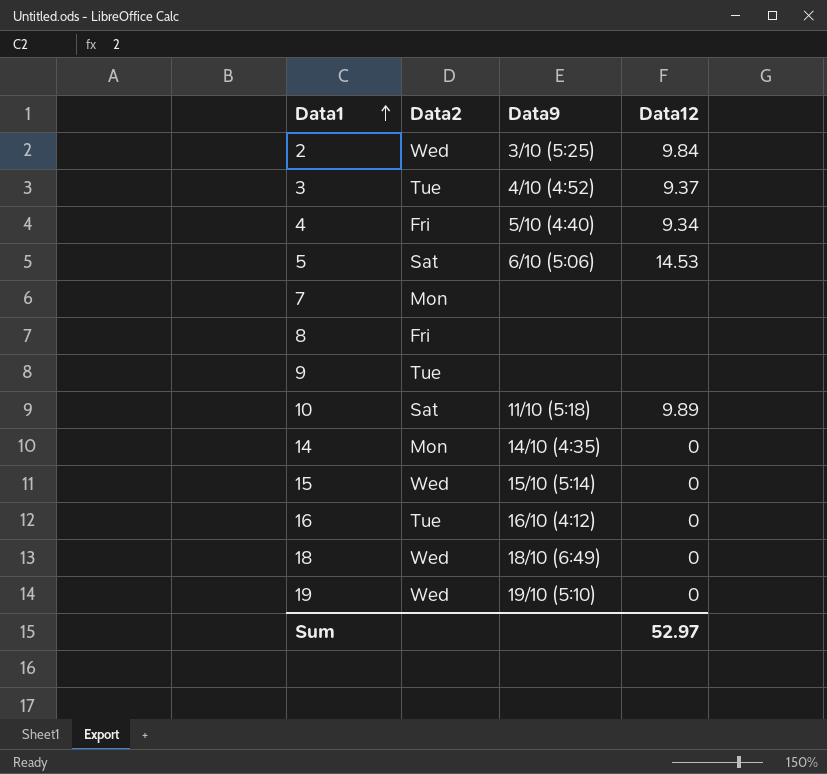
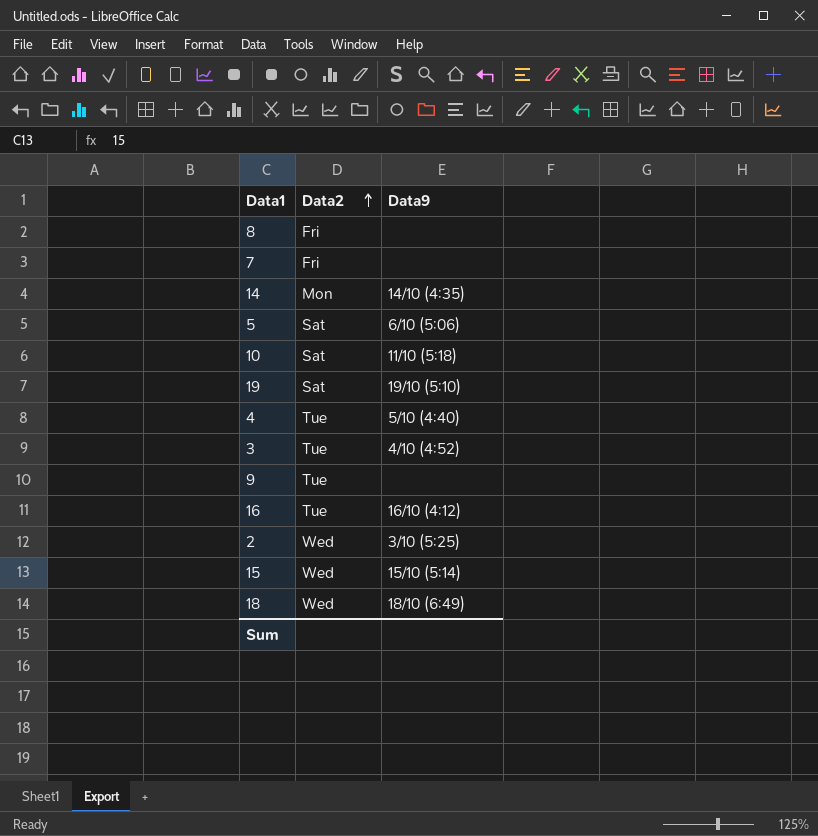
row order: Data1 ascending -> Data2 ascending
column Data12 | position: 4 -> none
7 | Data2: Mon -> Fri
19 | Data2: Wed -> Sat
4 | Data2: Fri -> Tue

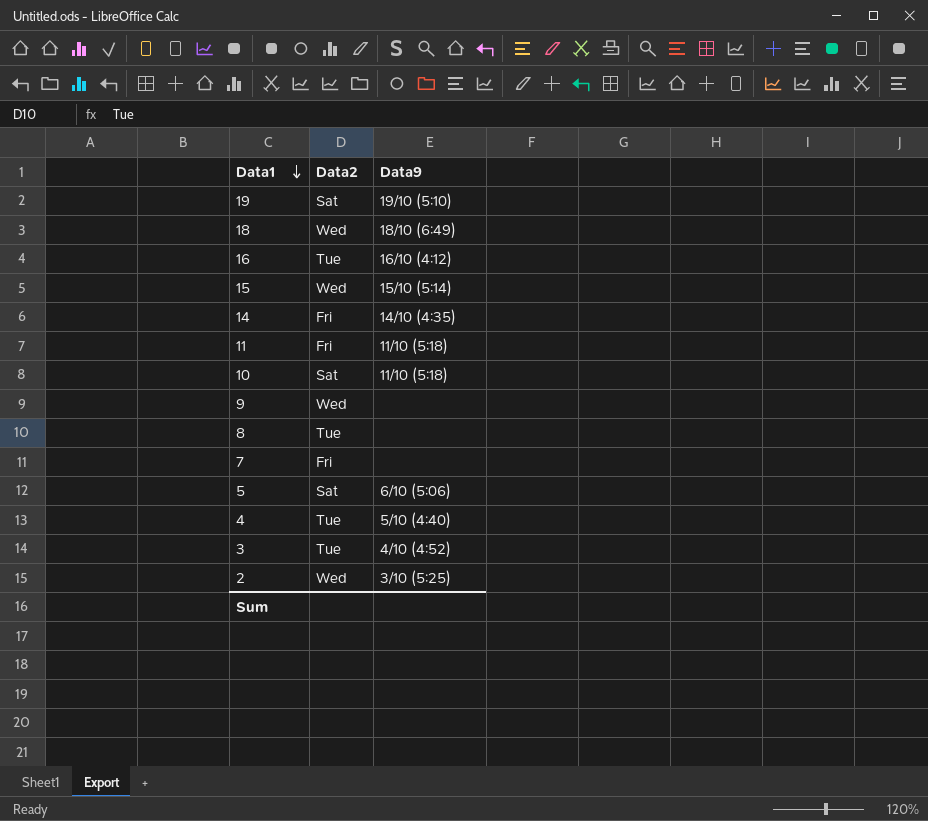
row order: Data2 ascending -> Data1 descending
14 | Data2: Mon -> Fri
row 11: none -> Fri | 11/10 (5:18)
9 | Data2: Tue -> Wed
8 | Data2: Fri -> Tue

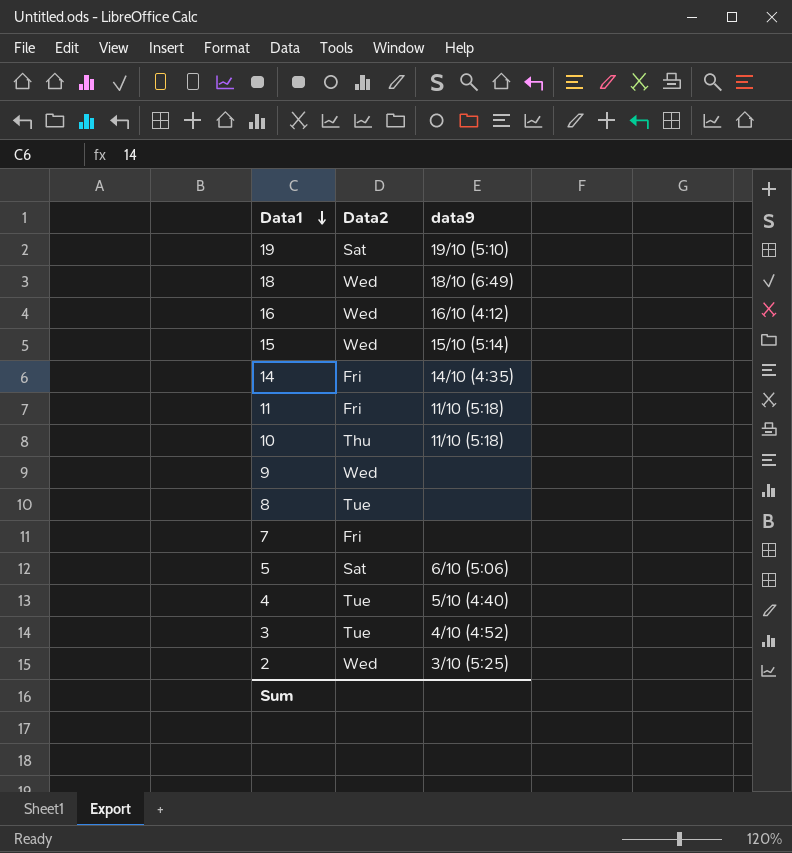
column name: Data9 -> data9
16 | Data2: Tue -> Wed
10 | Data2: Sat -> Thu

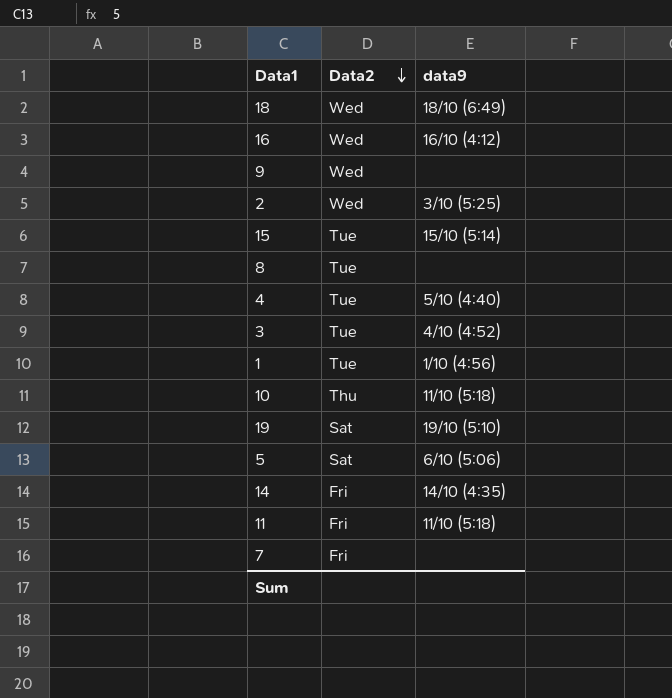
row order: Data1 descending -> Data2 descending
15 | Data2: Wed -> Tue
row 1: none -> Tue | 1/10 (4:56)

